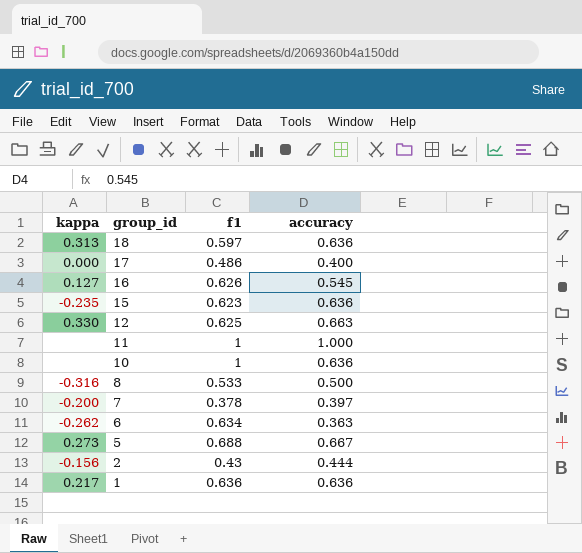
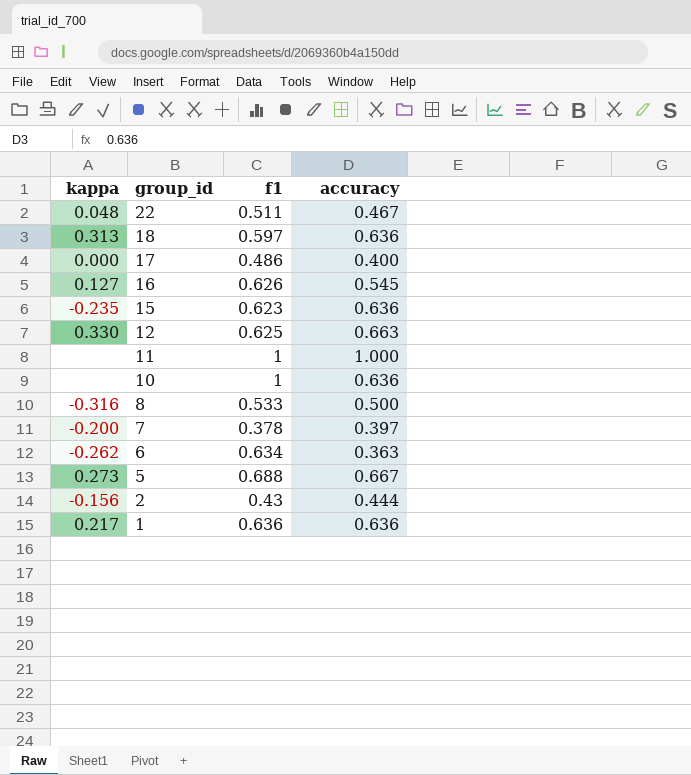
row 22: none -> 0.048 | 0.511 | 0.467

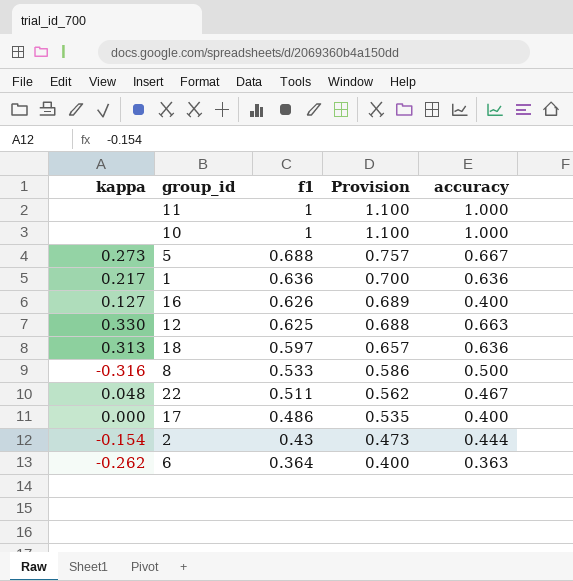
row order: group_id descending -> f1 descending
column Provision | formula: none -> [f1] * 1.1
row 15: -0.235 | 0.623 | 0.636 -> none
row 7: -0.200 | 0.378 | 0.397 -> none
10 | accuracy: 0.636 -> 1.000
16 | accuracy: 0.545 -> 0.400
2 | kappa: -0.156 -> -0.154
6 | f1: 0.634 -> 0.364

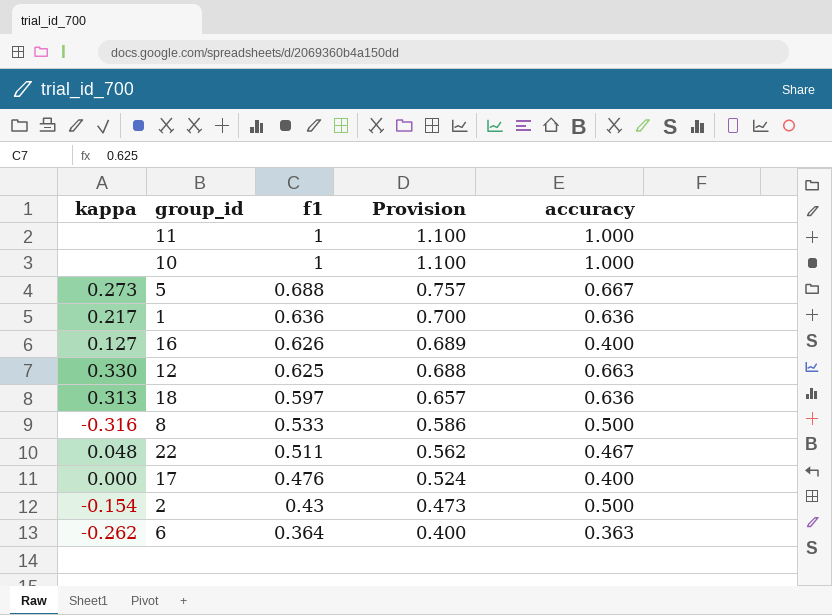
17 | f1: 0.486 -> 0.476
17 | Provision: 0.535 -> 0.524
2 | accuracy: 0.444 -> 0.500

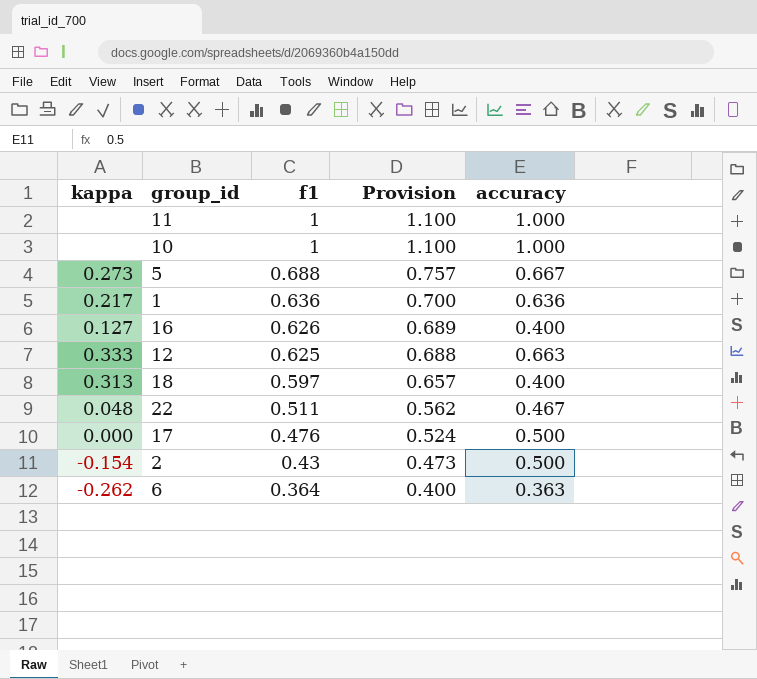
row 8: -0.316 | 0.533 | 0.586 | 0.500 -> none
12 | kappa: 0.330 -> 0.333
18 | accuracy: 0.636 -> 0.400
17 | accuracy: 0.400 -> 0.500

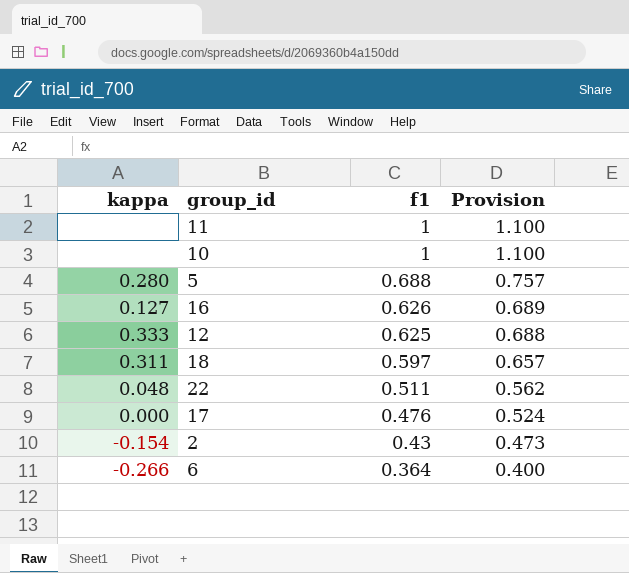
column accuracy | position: 5 -> none
row 1: 0.217 | 0.636 | 0.700 | 0.636 -> none
5 | kappa: 0.273 -> 0.280
18 | kappa: 0.313 -> 0.311
6 | kappa: -0.262 -> -0.266

